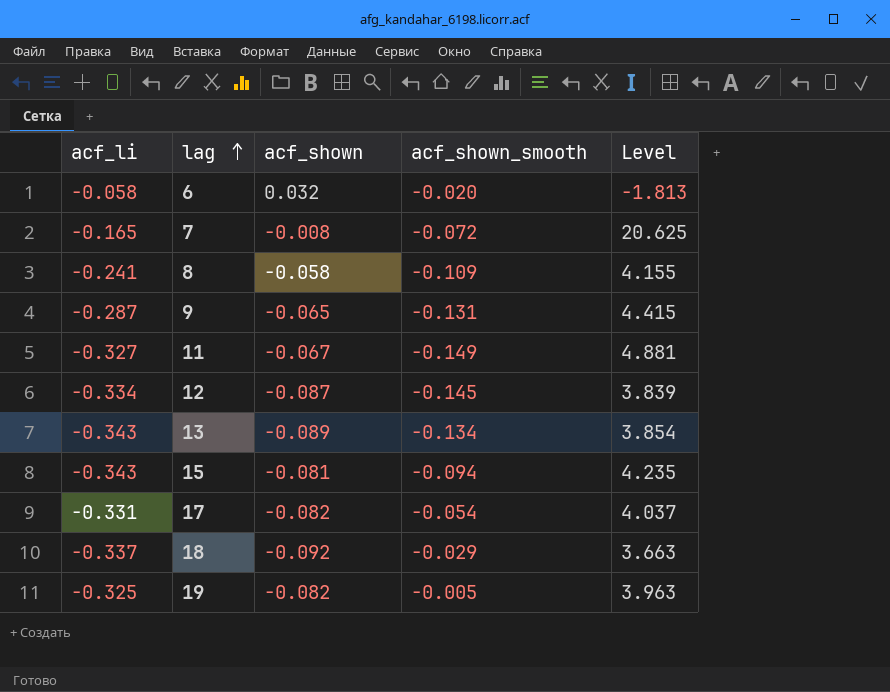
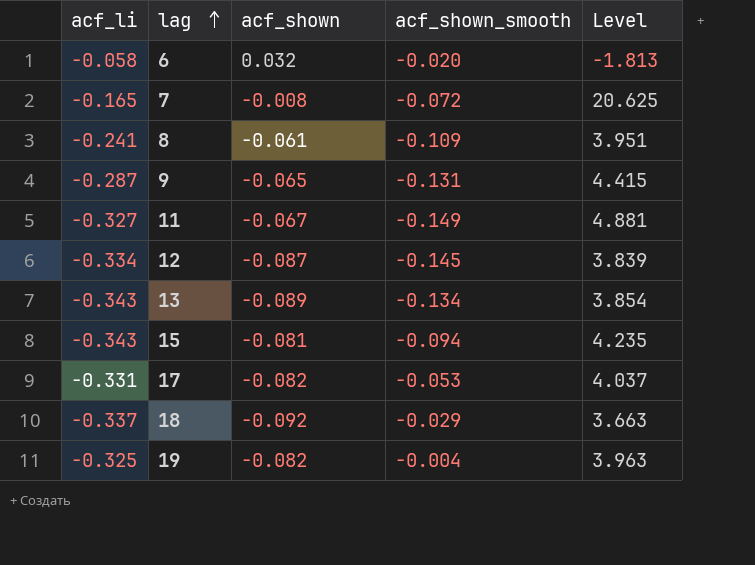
8 | acf_shown: -0.058 -> -0.061
8 | Level: 4.155 -> 3.951
17 | acf_shown_smooth: -0.054 -> -0.053
19 | acf_shown_smooth: -0.005 -> -0.004

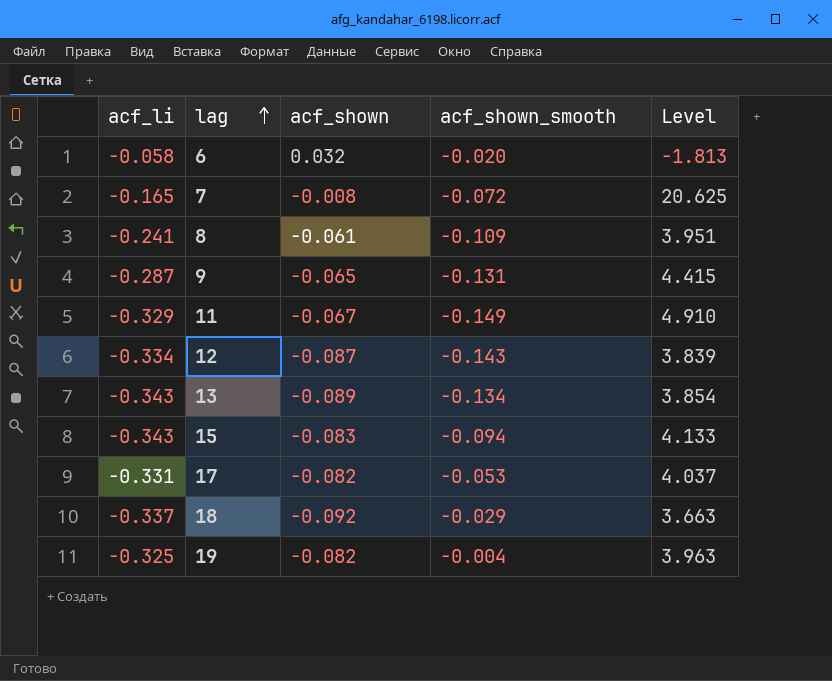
11 | acf_li: -0.327 -> -0.329
11 | Level: 4.881 -> 4.910
12 | acf_shown_smooth: -0.145 -> -0.143
15 | acf_shown: -0.081 -> -0.083
15 | Level: 4.235 -> 4.133

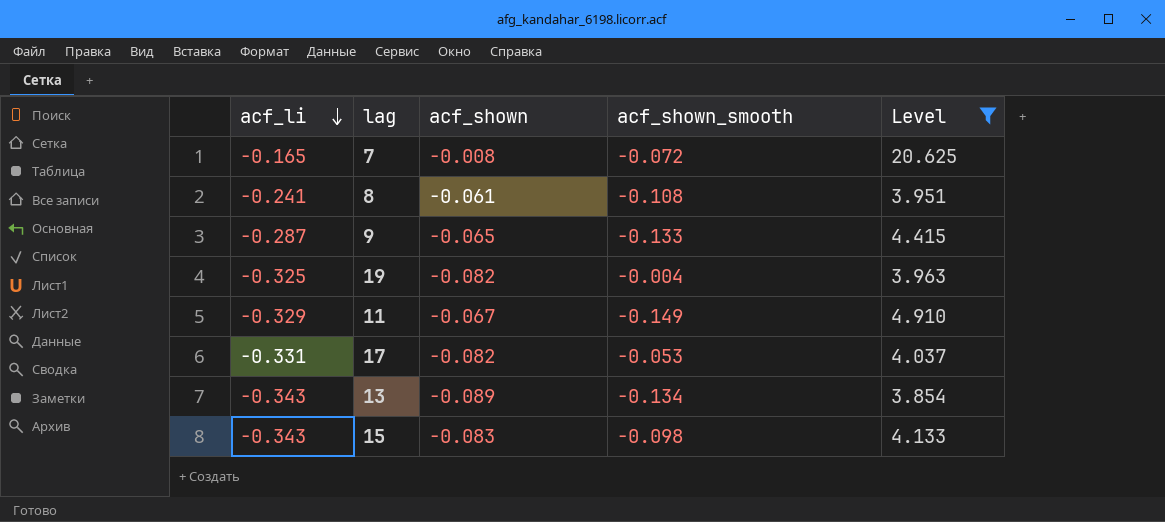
filter: none -> Level >= 3.854
row order: lag ascending -> acf_li descending
8 | acf_shown_smooth: -0.109 -> -0.108
9 | acf_shown_smooth: -0.131 -> -0.133
15 | acf_shown_smooth: -0.094 -> -0.098

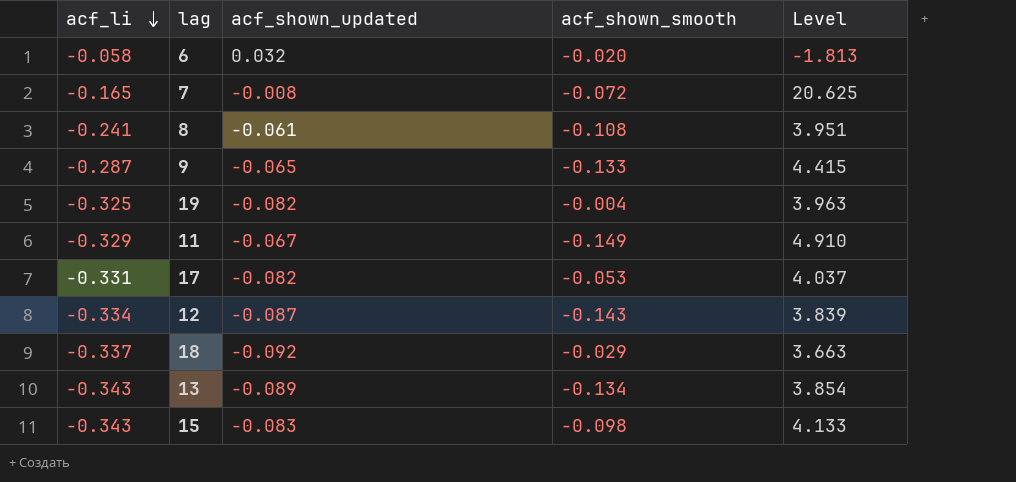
filter: Level >= 3.854 -> none
column name: acf_shown -> acf_shown_updated

